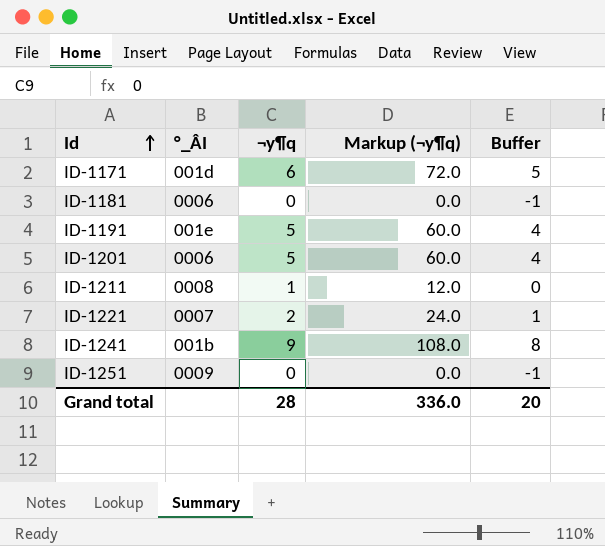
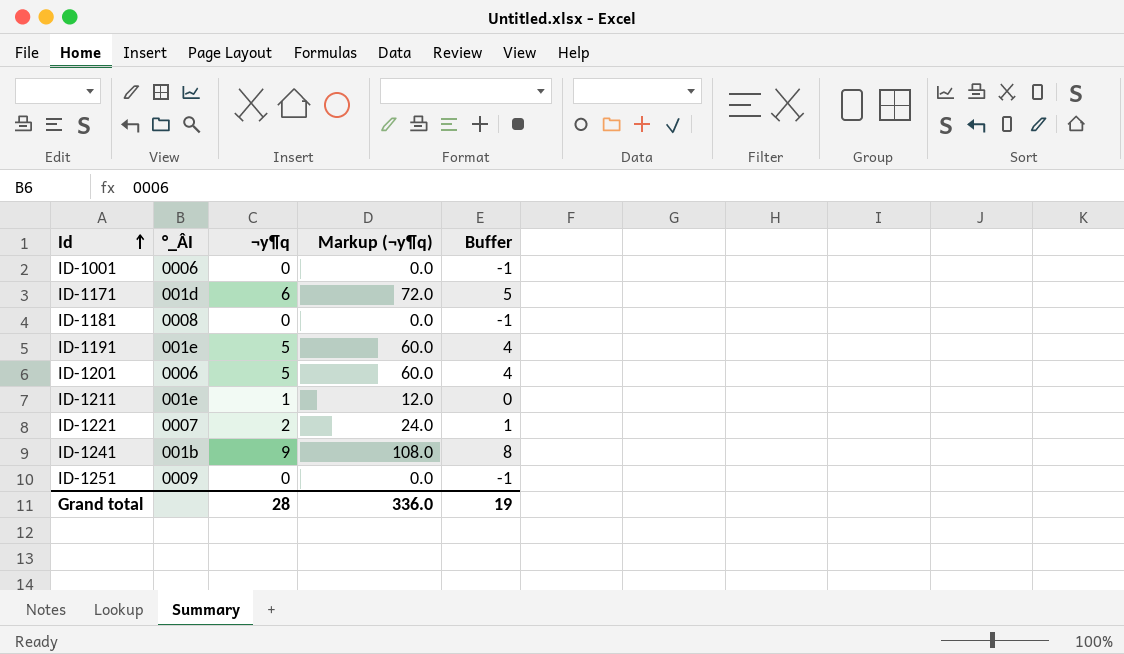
row ID-1001: none -> 0006 | 0 | 0.0 | -1
ID-1181 | °_ÂI: 0006 -> 0008
ID-1211 | °_ÂI: 0008 -> 001e
Grand total | Buffer: 20 -> 19

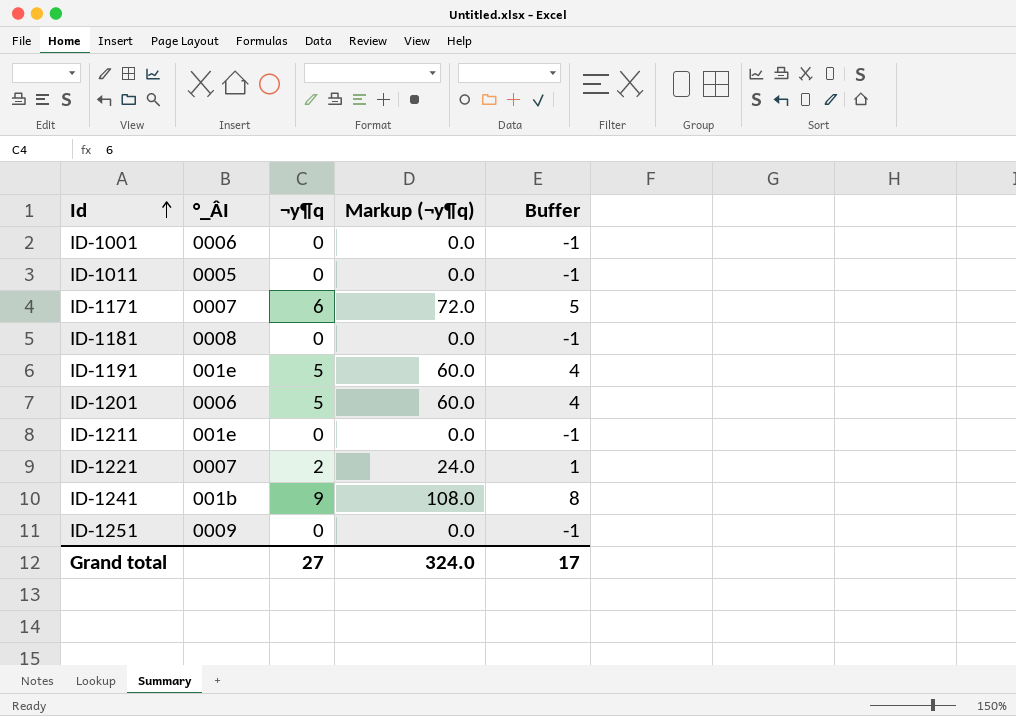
row ID-1011: none -> 0005 | 0 | 0.0 | -1
ID-1171 | °_ÂI: 001d -> 0007
ID-1211 | ¬y¶q: 1 -> 0
ID-1211 | Markup (¬y¶q): 12.0 -> 0.0
ID-1211 | Buffer: 0 -> -1
Grand total | ¬y¶q: 28 -> 27
Grand total | Markup (¬y¶q): 336.0 -> 324.0
Grand total | Buffer: 19 -> 17

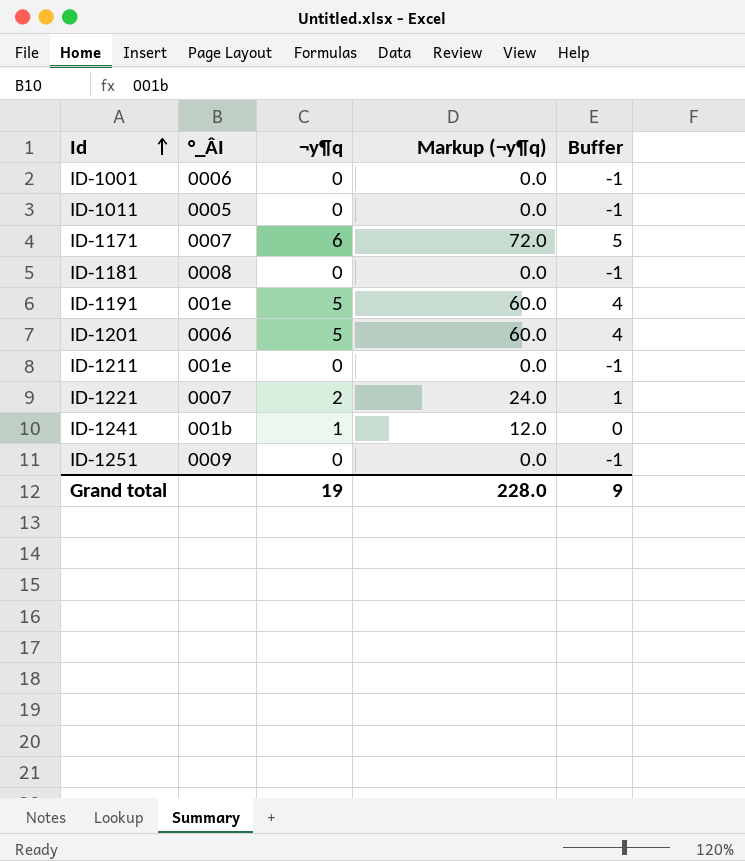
ID-1241 | ¬y¶q: 9 -> 1
ID-1241 | Markup (¬y¶q): 108.0 -> 12.0
ID-1241 | Buffer: 8 -> 0
Grand total | ¬y¶q: 27 -> 19
Grand total | Markup (¬y¶q): 324.0 -> 228.0
Grand total | Buffer: 17 -> 9

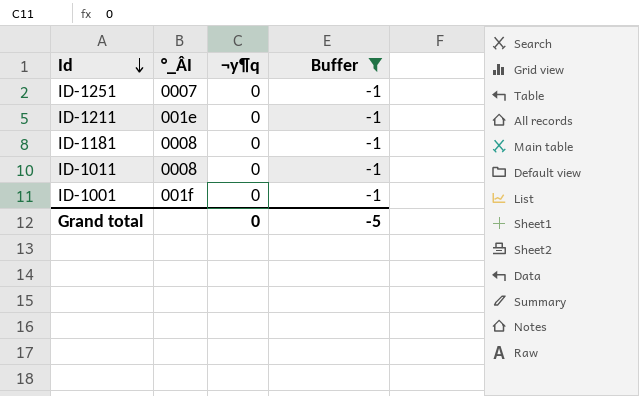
filter: none -> Buffer = -1
row order: Id ascending -> Id descending
column Markup (¬y¶q) | formula: [¬y¶q] * 12 -> none
ID-1251 | °_ÂI: 0009 -> 0007
ID-1011 | °_ÂI: 0005 -> 0008
ID-1001 | °_ÂI: 0006 -> 001f
Grand total | ¬y¶q: 19 -> 0
Grand total | Buffer: 9 -> -5

